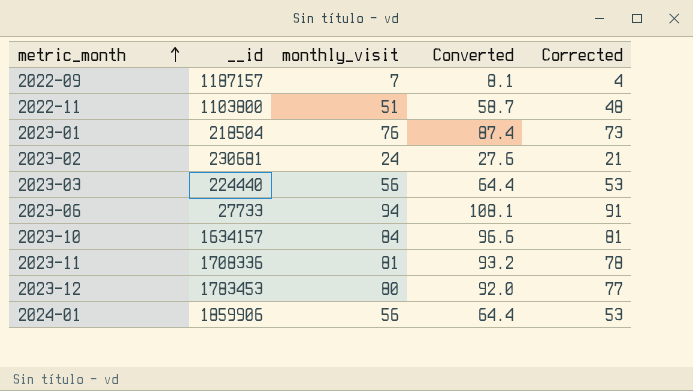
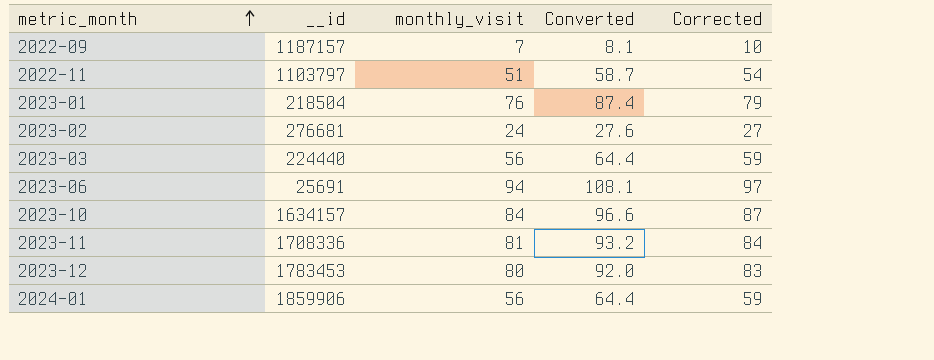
column Corrected | formula: [monthly_visit] - 3 -> [monthly_visit] + 3
2022-11 | __id: 1103800 -> 1103797
2023-02 | __id: 230681 -> 276681
2023-06 | __id: 27733 -> 25691

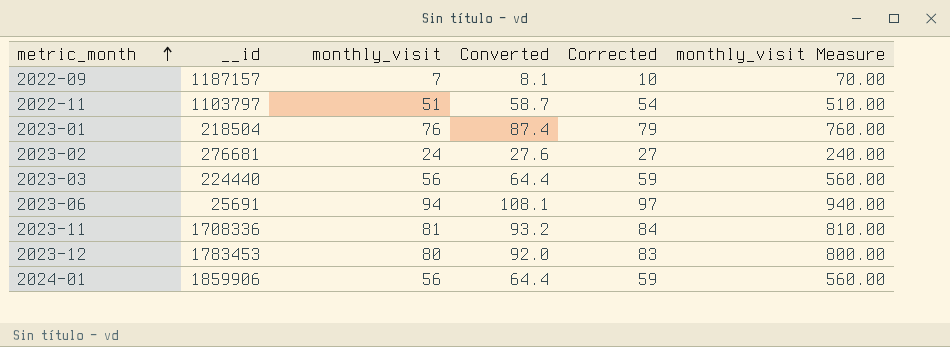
column monthly_visit Measure | formula: none -> [monthly_visit] * 10
row 2023-10: 1634157 | 84 | 96.6 | 87 -> none

